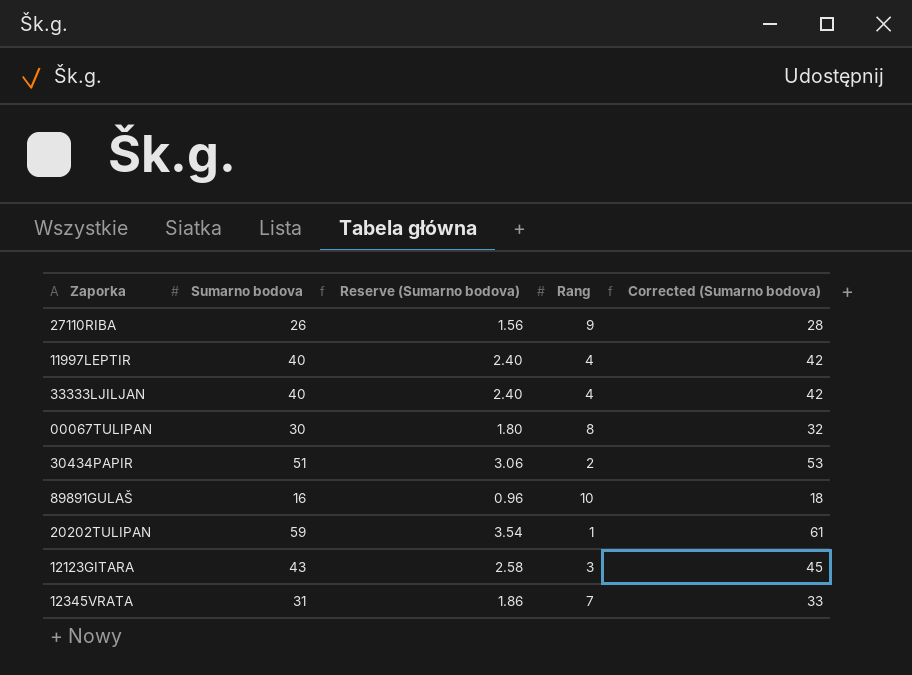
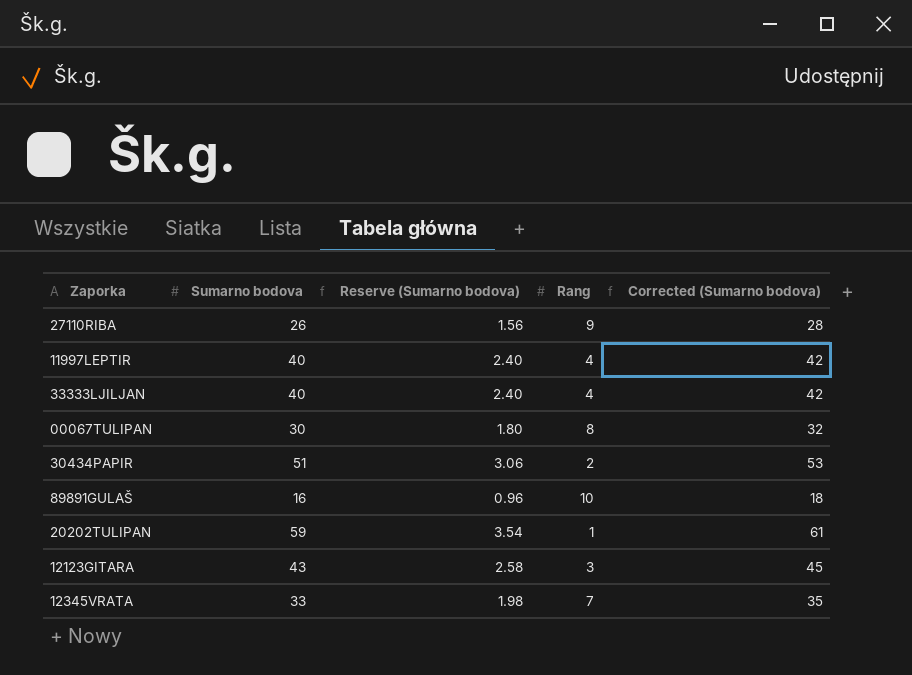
12345VRATA | Sumarno bodova: 31 -> 33
12345VRATA | Reserve (Sumarno bodova): 1.86 -> 1.98
12345VRATA | Corrected (Sumarno bodova): 33 -> 35

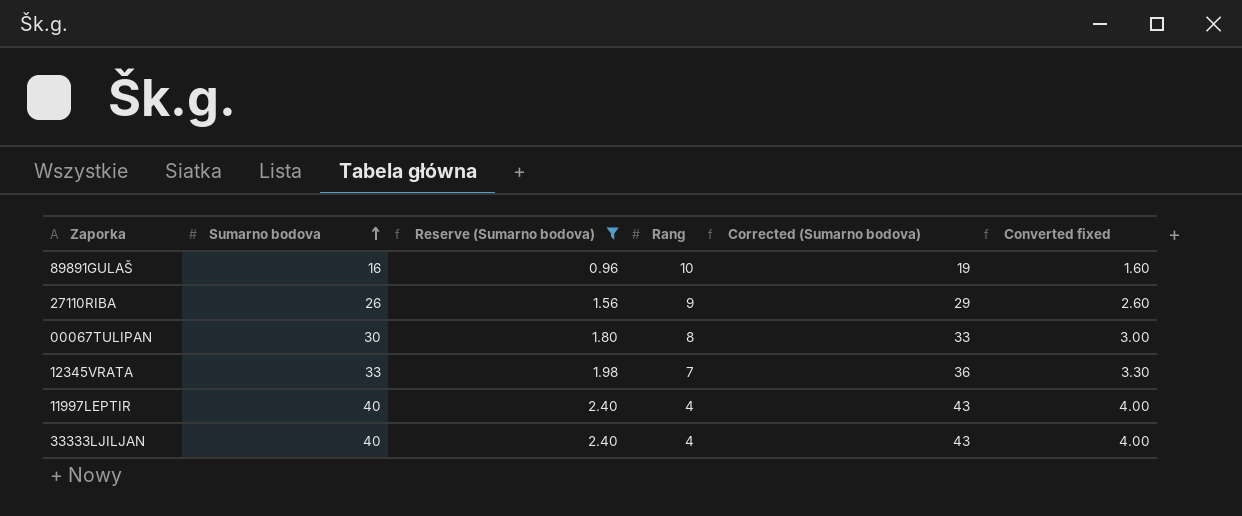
filter: none -> Reserve (Sumarno bodova) <= 2.40
row order: none -> Sumarno bodova ascending
column Corrected (Sumarno bodova) | formula: [Sumarno bodova] + 2 -> [Sumarno bodova] + 3
column Converted fixed | formula: none -> [Sumarno bodova] * 0.1

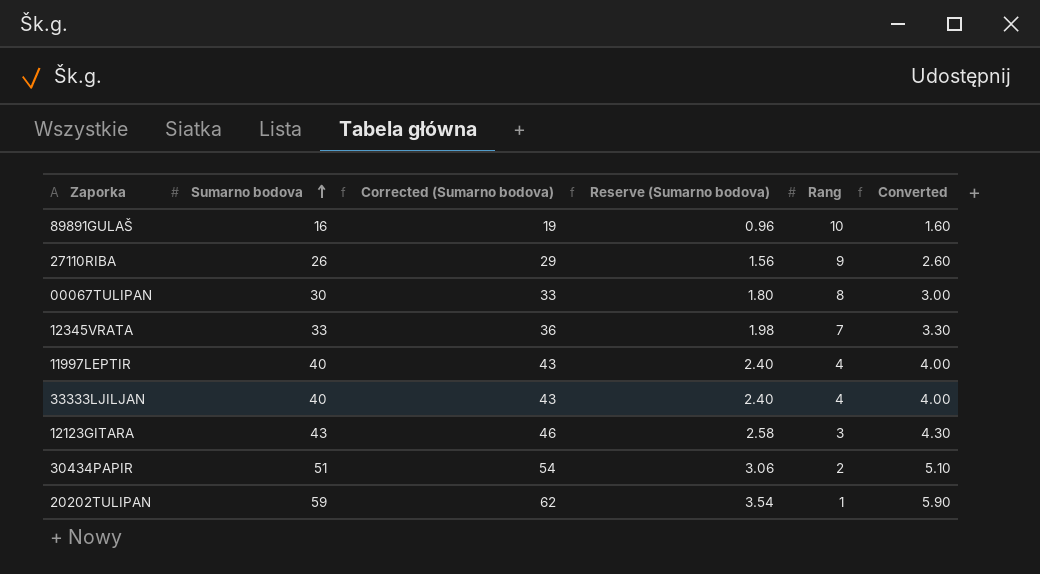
filter: Reserve (Sumarno bodova) <= 2.40 -> none
column Corrected (Sumarno bodova) | position: 5 -> 3
column name: Converted fixed -> Converted

